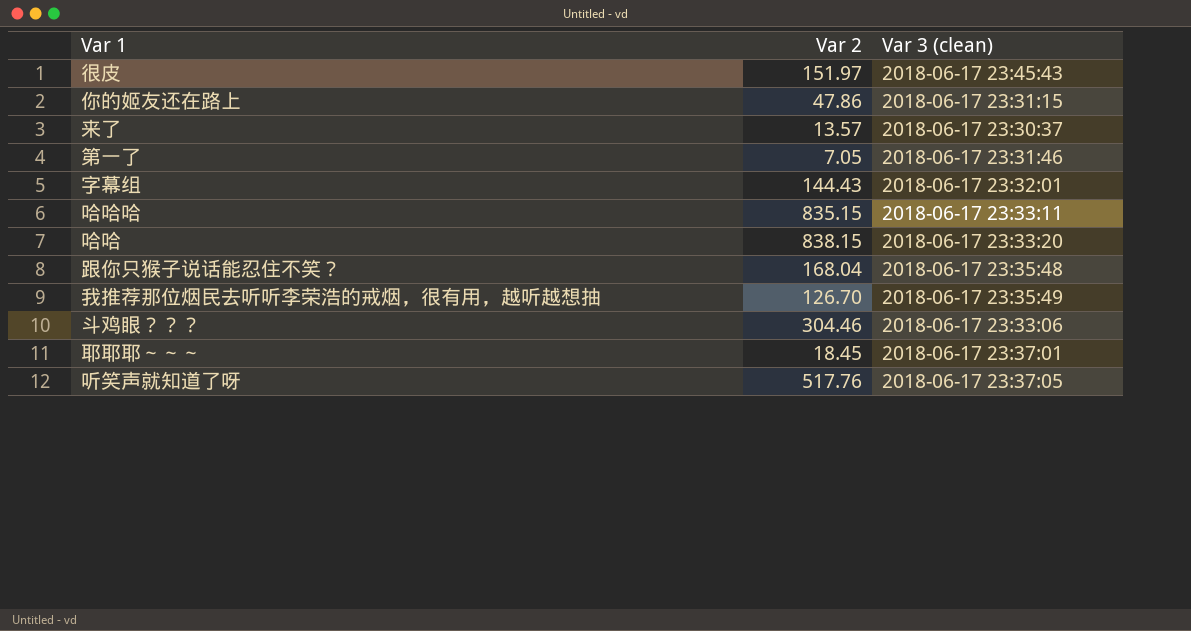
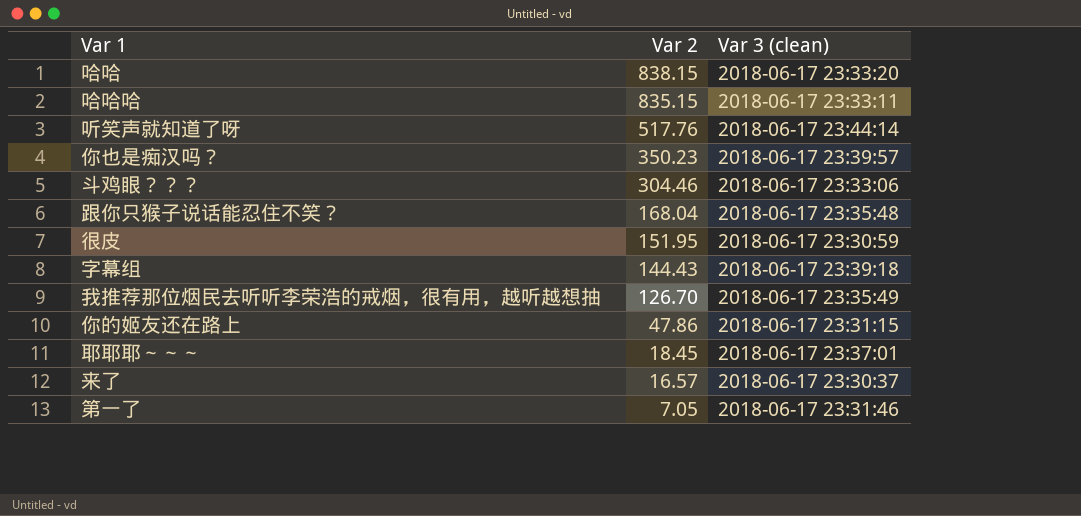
row order: none -> Var 2 descending
听笑声就知道了呀 | Var 3 (clean): 2018-06-17 23:37:05 -> 2018-06-17 23:44:14
row 你也是痴汉吗？: none -> 350.23 | 2018-06-17 23:39:57
很皮 | Var 2: 151.97 -> 151.95
很皮 | Var 3 (clean): 2018-06-17 23:45:43 -> 2018-06-17 23:30:59
字幕组 | Var 3 (clean): 2018-06-17 23:32:01 -> 2018-06-17 23:39:18
来了 | Var 2: 13.57 -> 16.57

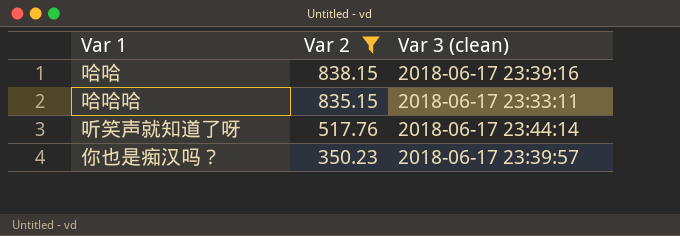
filter: none -> Var 2 >= 350.23
哈哈 | Var 3 (clean): 2018-06-17 23:33:20 -> 2018-06-17 23:39:16

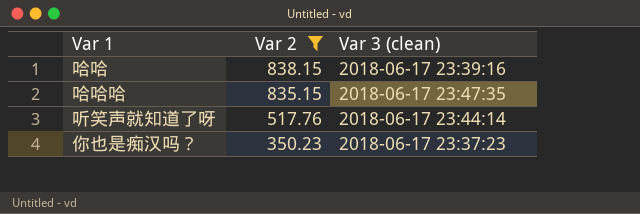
哈哈哈 | Var 3 (clean): 2018-06-17 23:33:11 -> 2018-06-17 23:47:35
你也是痴汉吗？ | Var 3 (clean): 2018-06-17 23:39:57 -> 2018-06-17 23:37:23

